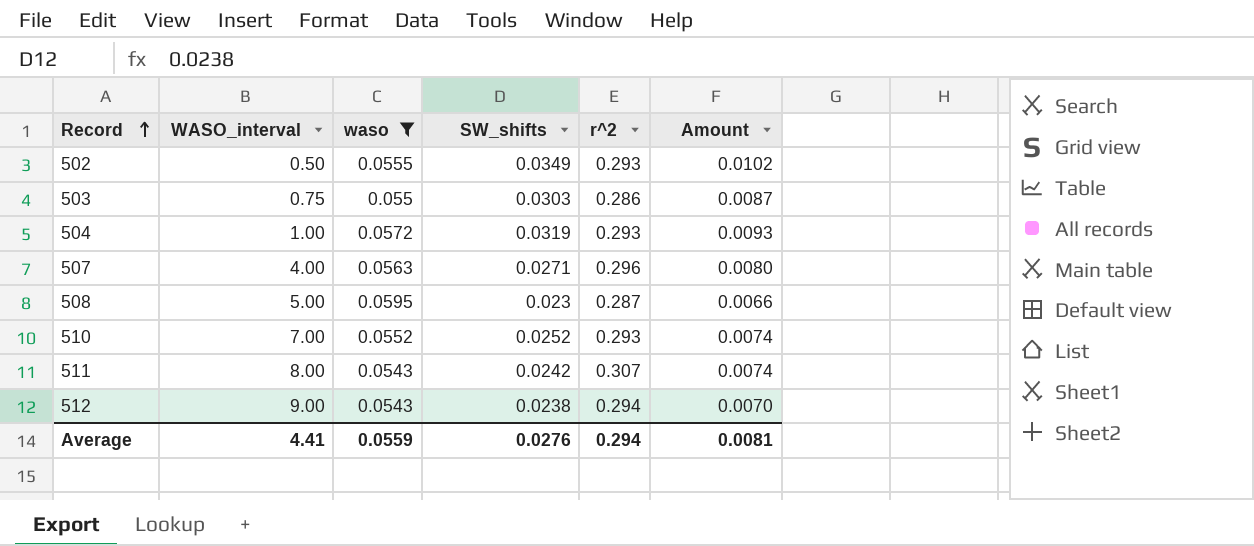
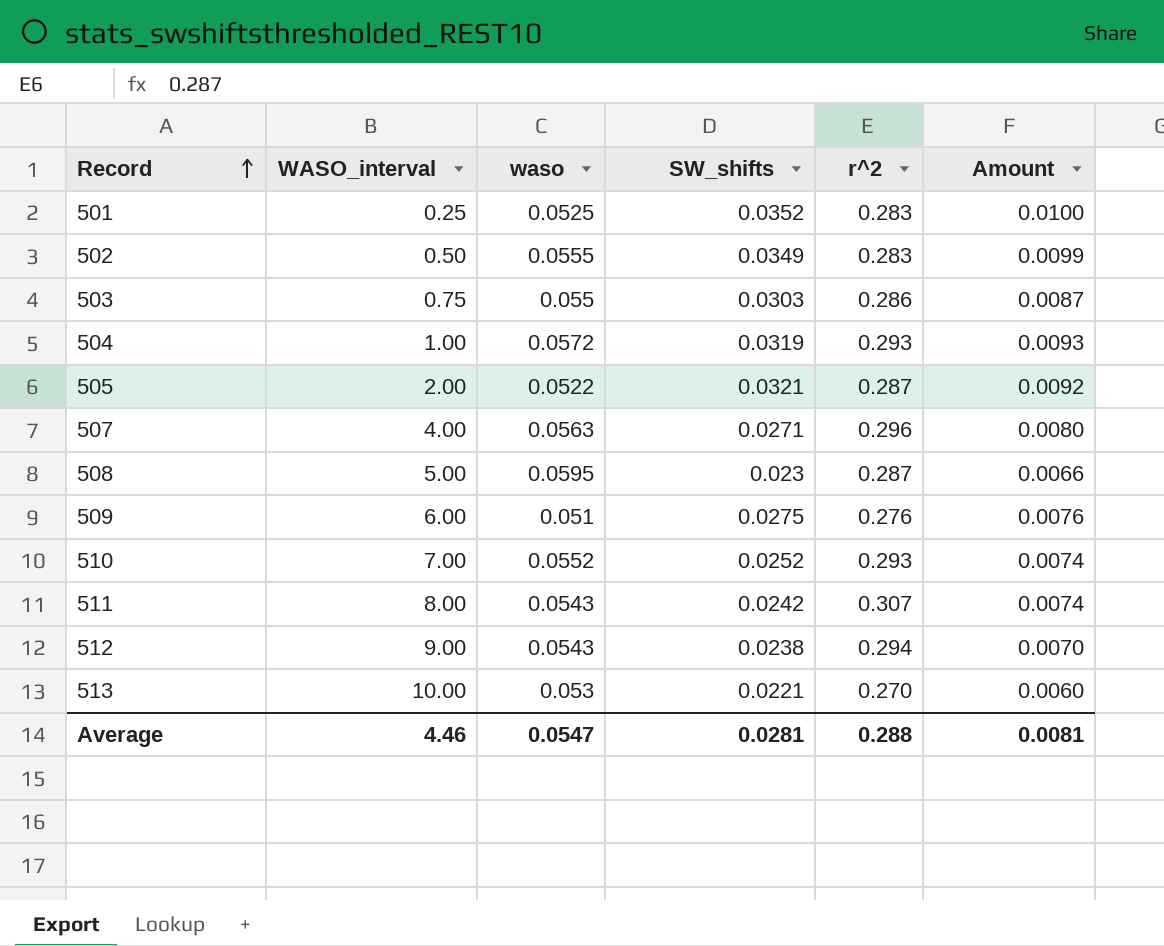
filter: waso >= 0.0543 -> none
502 | r^2: 0.293 -> 0.283
502 | Amount: 0.0102 -> 0.0099
Average | WASO_interval: 4.41 -> 4.46
Average | waso: 0.0559 -> 0.0547
Average | SW_shifts: 0.0276 -> 0.0281
Average | r^2: 0.294 -> 0.288

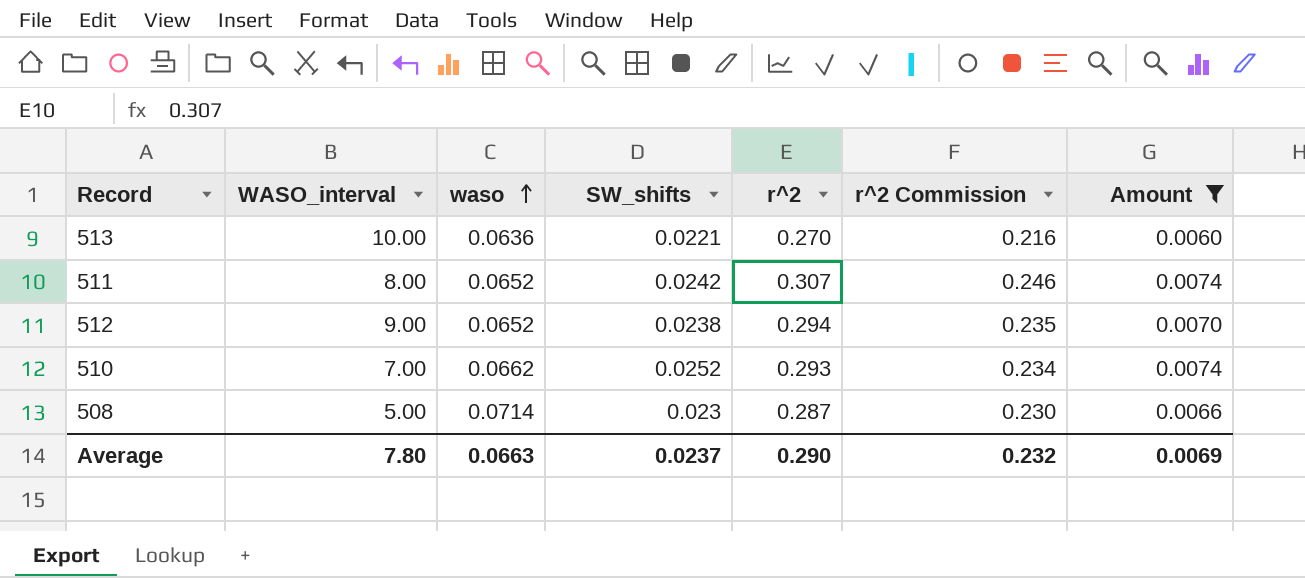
filter: none -> Amount <= 0.0074
row order: Record ascending -> waso ascending
column r^2 Commission | formula: none -> [r^2] * 0.8
513 | waso: 0.053 -> 0.0636
511 | waso: 0.0543 -> 0.0652
512 | waso: 0.0543 -> 0.0652
510 | waso: 0.0552 -> 0.0662
508 | waso: 0.0595 -> 0.0714
Average | WASO_interval: 4.46 -> 7.80
Average | waso: 0.0547 -> 0.0663
Average | SW_shifts: 0.0281 -> 0.0237
Average | r^2: 0.288 -> 0.290
Average | Amount: 0.0081 -> 0.0069

